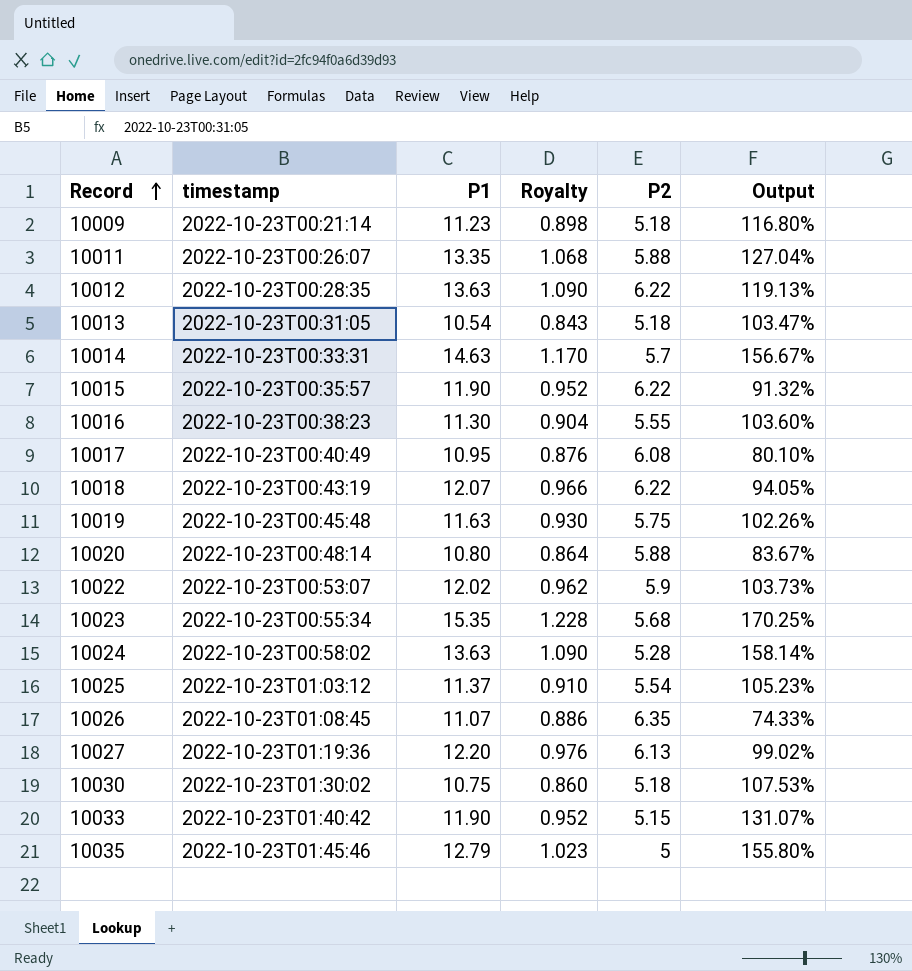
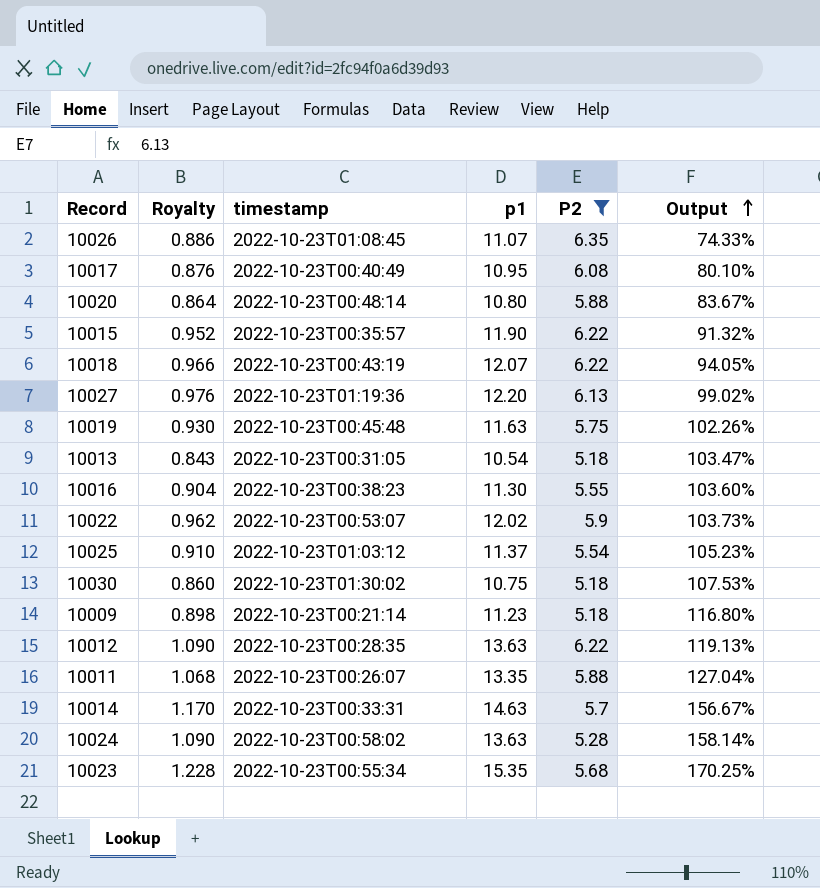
filter: none -> P2 >= 5.18
row order: Record ascending -> Output ascending
column Royalty | position: 4 -> 2
column name: P1 -> p1

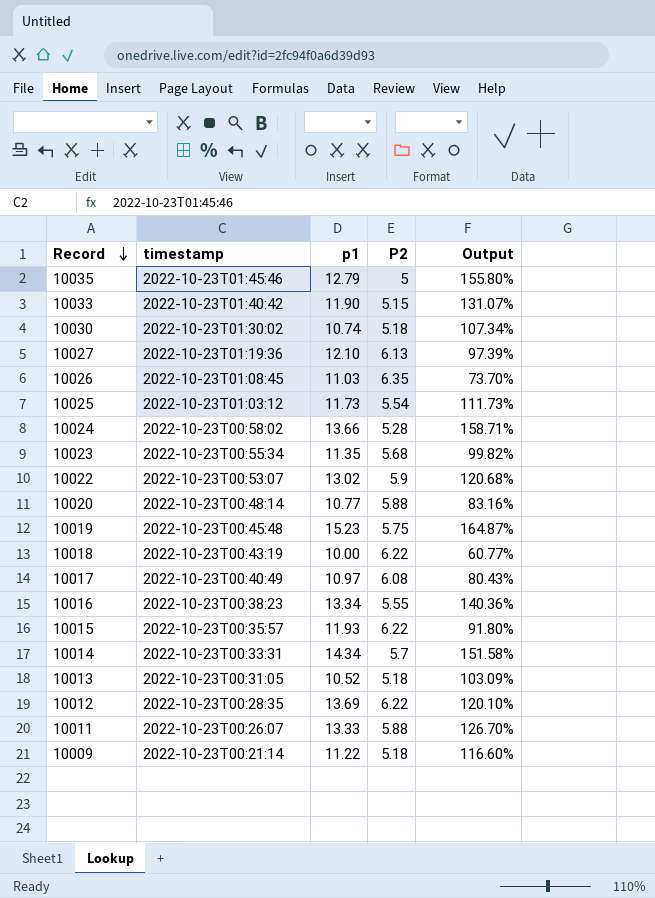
filter: P2 >= 5.18 -> none
row order: Output ascending -> Record descending
column Royalty | formula: [p1] * 0.08 -> none
10030 | p1: 10.75 -> 10.74
10030 | Output: 107.53% -> 107.34%
10027 | p1: 12.20 -> 12.10
10027 | Output: 99.02% -> 97.39%
10026 | p1: 11.07 -> 11.03
10026 | Output: 74.33% -> 73.70%
10025 | p1: 11.37 -> 11.73
10025 | Output: 105.23% -> 111.73%
10024 | p1: 13.63 -> 13.66
10024 | Output: 158.14% -> 158.71%
10023 | p1: 15.35 -> 11.35
10023 | Output: 170.25% -> 99.82%
10022 | p1: 12.02 -> 13.02
10022 | Output: 103.73% -> 120.68%
10020 | p1: 10.80 -> 10.77
10020 | Output: 83.67% -> 83.16%
10019 | p1: 11.63 -> 15.23
10019 | Output: 102.26% -> 164.87%
10018 | p1: 12.07 -> 10.00
10018 | Output: 94.05% -> 60.77%
10017 | p1: 10.95 -> 10.97
10017 | Output: 80.10% -> 80.43%
10016 | p1: 11.30 -> 13.34
10016 | Output: 103.60% -> 140.36%
10015 | p1: 11.90 -> 11.93
10015 | Output: 91.32% -> 91.80%
10014 | p1: 14.63 -> 14.34
10014 | Output: 156.67% -> 151.58%
10013 | p1: 10.54 -> 10.52
10013 | Output: 103.47% -> 103.09%
10012 | p1: 13.63 -> 13.69
10012 | Output: 119.13% -> 120.10%
10011 | p1: 13.35 -> 13.33
10011 | Output: 127.04% -> 126.70%
10009 | p1: 11.23 -> 11.22
10009 | Output: 116.80% -> 116.60%

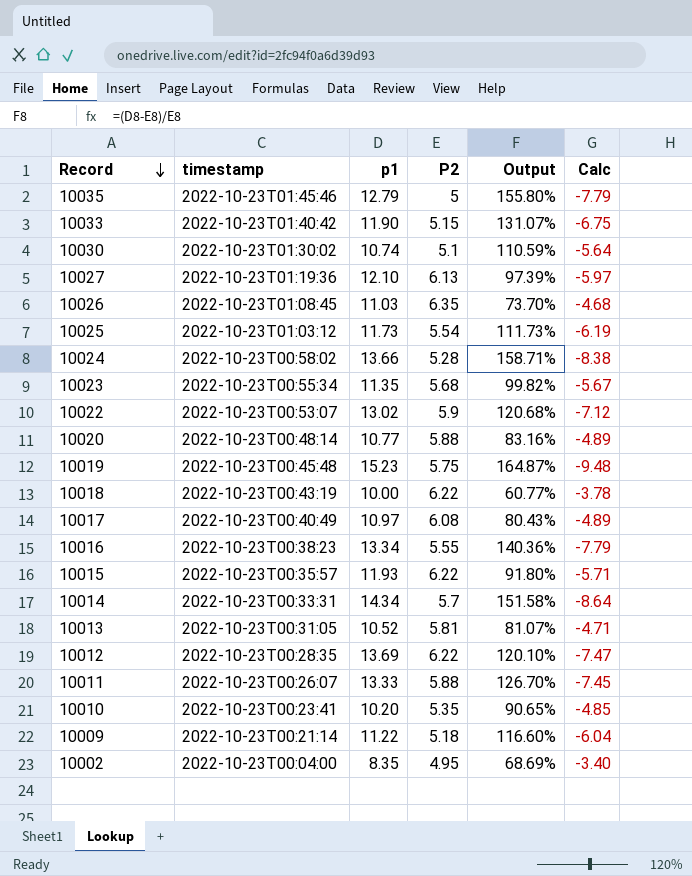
column Calc | formula: none -> [P2] - [p1]
10030 | P2: 5.18 -> 5.1
10030 | Output: 107.34% -> 110.59%
10013 | P2: 5.18 -> 5.81
10013 | Output: 103.09% -> 81.07%
row 10010: none -> 2022-10-23T00:23:41 | 10.20 | 5.35 | 90.65% | -4.85
row 10002: none -> 2022-10-23T00:04:00 | 8.35 | 4.95 | 68.69% | -3.40

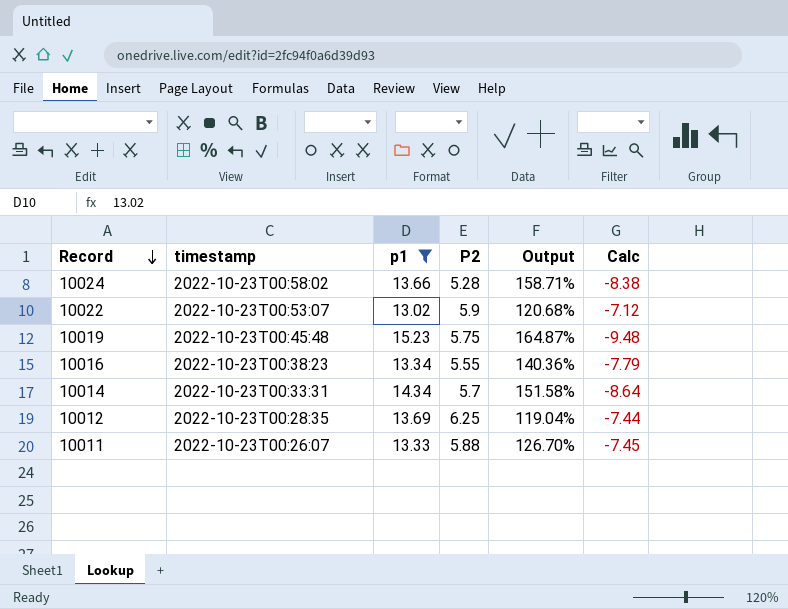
filter: none -> p1 >= 13.02
10012 | P2: 6.22 -> 6.25
10012 | Output: 120.10% -> 119.04%
10012 | Calc: -7.47 -> -7.44

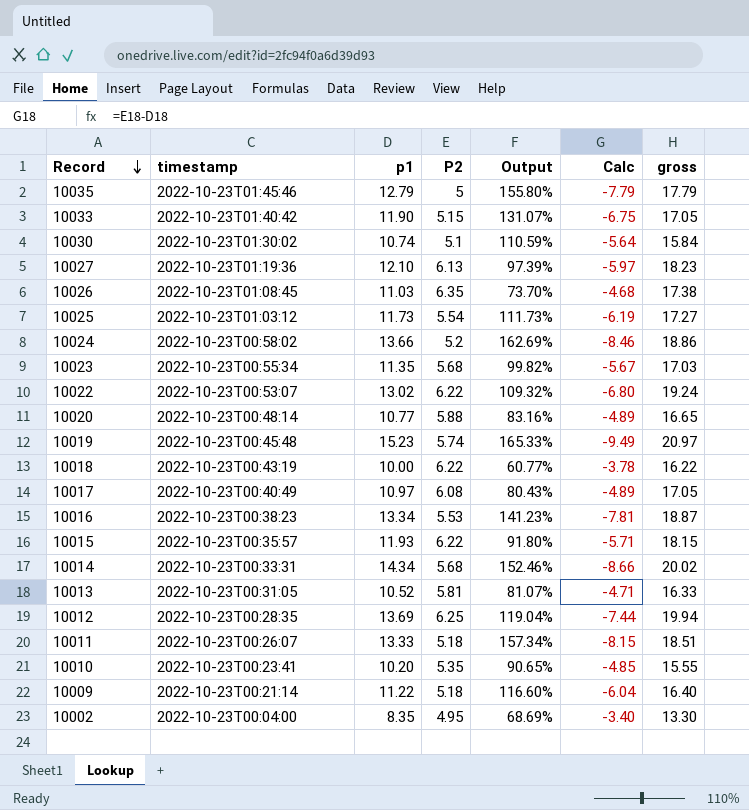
filter: p1 >= 13.02 -> none
column gross | formula: none -> [p1] + [P2]
10024 | P2: 5.28 -> 5.2
10024 | Output: 158.71% -> 162.69%
10024 | Calc: -8.38 -> -8.46
10022 | P2: 5.9 -> 6.22
10022 | Output: 120.68% -> 109.32%
10022 | Calc: -7.12 -> -6.80
10019 | P2: 5.75 -> 5.74
10019 | Output: 164.87% -> 165.33%
10019 | Calc: -9.48 -> -9.49
10016 | P2: 5.55 -> 5.53
10016 | Output: 140.36% -> 141.23%
10016 | Calc: -7.79 -> -7.81
10014 | P2: 5.7 -> 5.68
10014 | Output: 151.58% -> 152.46%
10014 | Calc: -8.64 -> -8.66
10011 | P2: 5.88 -> 5.18
10011 | Output: 126.70% -> 157.34%
10011 | Calc: -7.45 -> -8.15

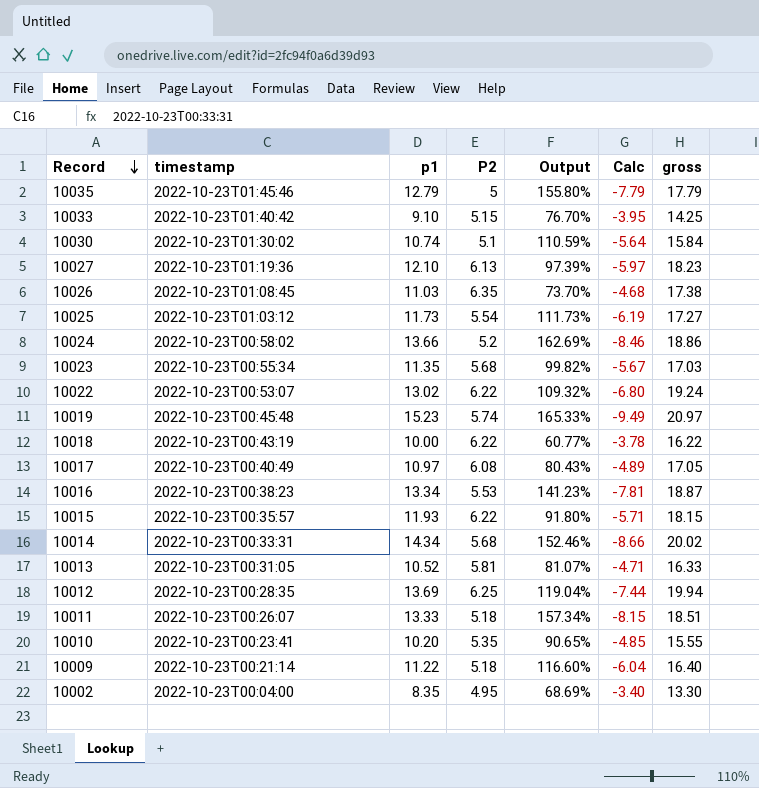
row 10020: 2022-10-23T00:48:14 | 10.77 | 5.88 | 83.16% | -4.89 | 16.65 -> none
10033 | p1: 11.90 -> 9.10
10033 | Output: 131.07% -> 76.70%
10033 | Calc: -6.75 -> -3.95
10033 | gross: 17.05 -> 14.25

